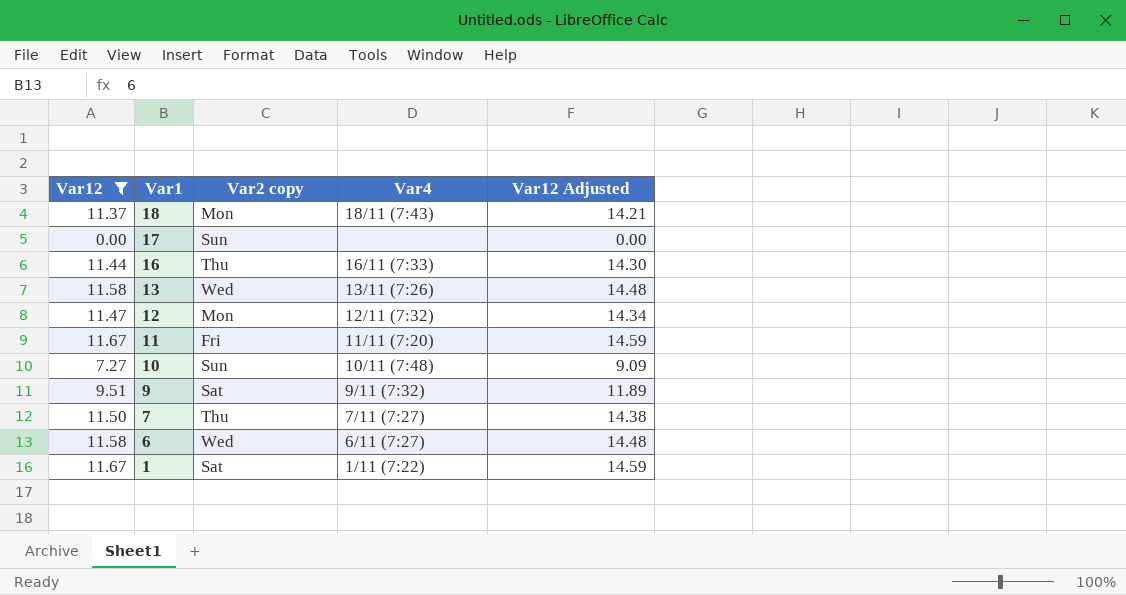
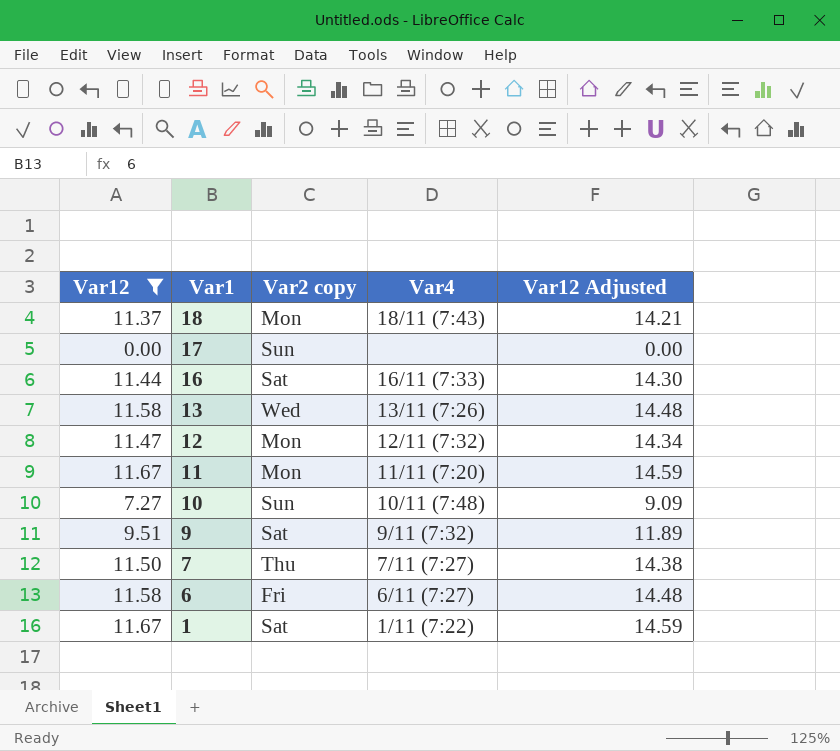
16 | Var2 copy: Thu -> Sat
11 | Var2 copy: Fri -> Mon
6 | Var2 copy: Wed -> Fri

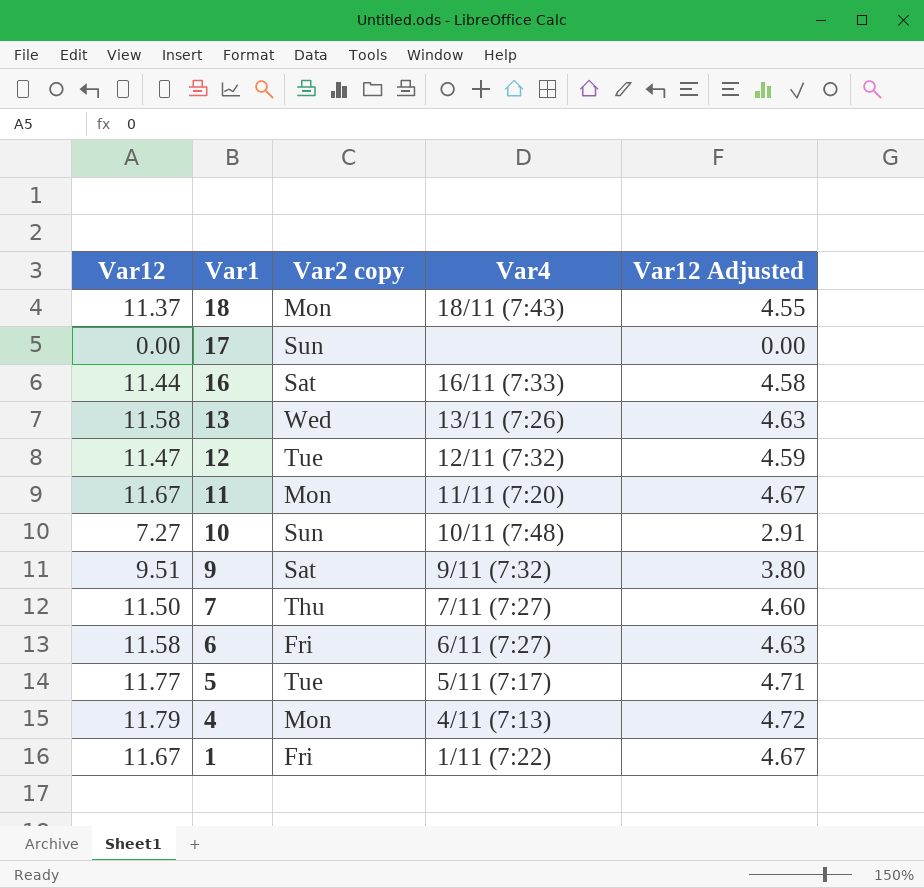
filter: Var12 <= 11.67 -> none
column Var12 Adjusted | formula: [Var12] * 1.25 -> [Var12] * 0.4
12 | Var2 copy: Mon -> Tue
1 | Var2 copy: Sat -> Fri

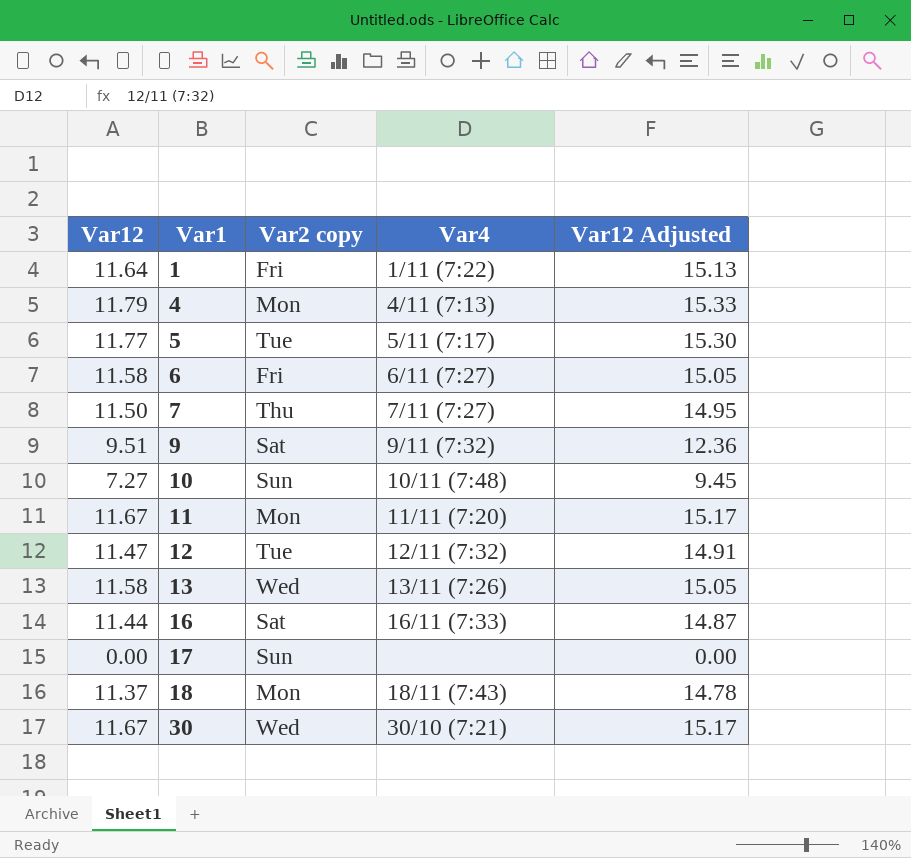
row order: Var1 descending -> Var1 ascending
column Var12 Adjusted | formula: [Var12] * 0.4 -> [Var12] * 1.3
1 | Var12: 11.67 -> 11.64
row 30: none -> 11.67 | Wed | 30/10 (7:21) | 15.17

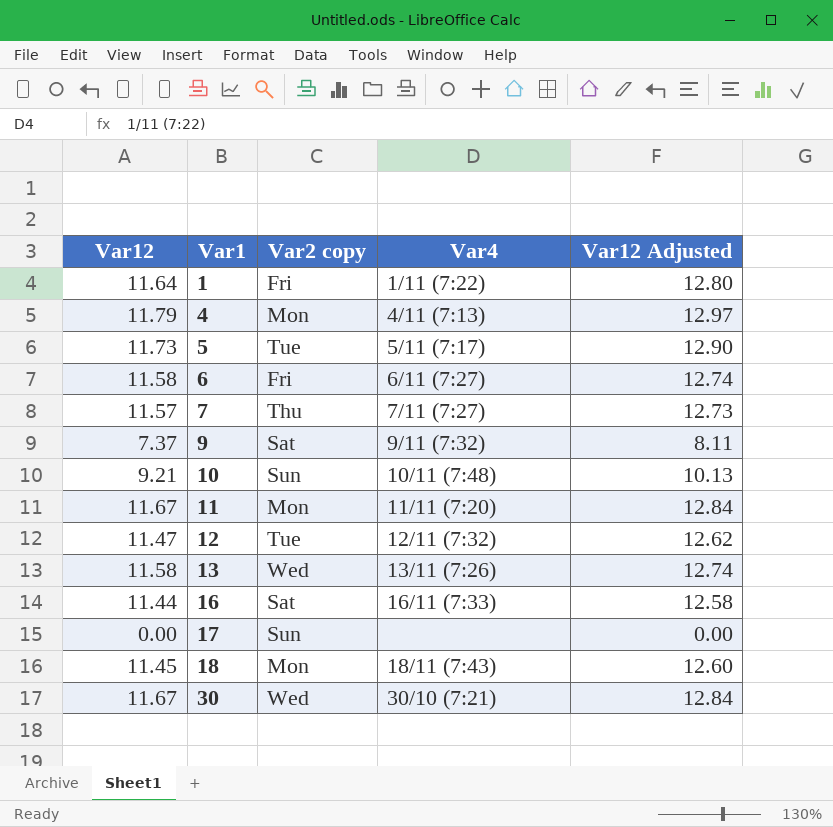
column Var12 Adjusted | formula: [Var12] * 1.3 -> [Var12] * 1.1
5 | Var12: 11.77 -> 11.73
7 | Var12: 11.50 -> 11.57
9 | Var12: 9.51 -> 7.37
10 | Var12: 7.27 -> 9.21
18 | Var12: 11.37 -> 11.45

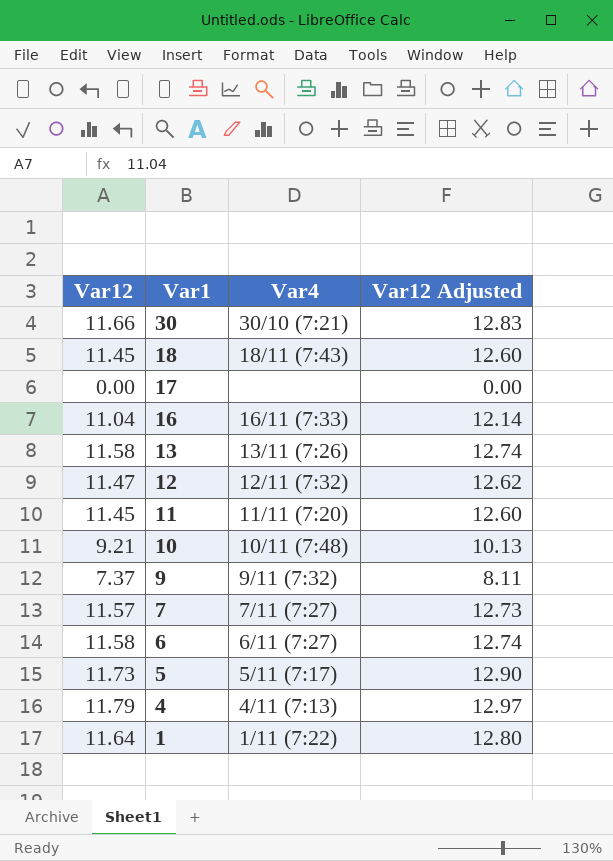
row order: Var1 ascending -> Var1 descending
column Var2 copy | position: 3 -> none
30 | Var12: 11.67 -> 11.66
30 | Var12 Adjusted: 12.84 -> 12.83
16 | Var12: 11.44 -> 11.04
16 | Var12 Adjusted: 12.58 -> 12.14
11 | Var12: 11.67 -> 11.45
11 | Var12 Adjusted: 12.84 -> 12.60

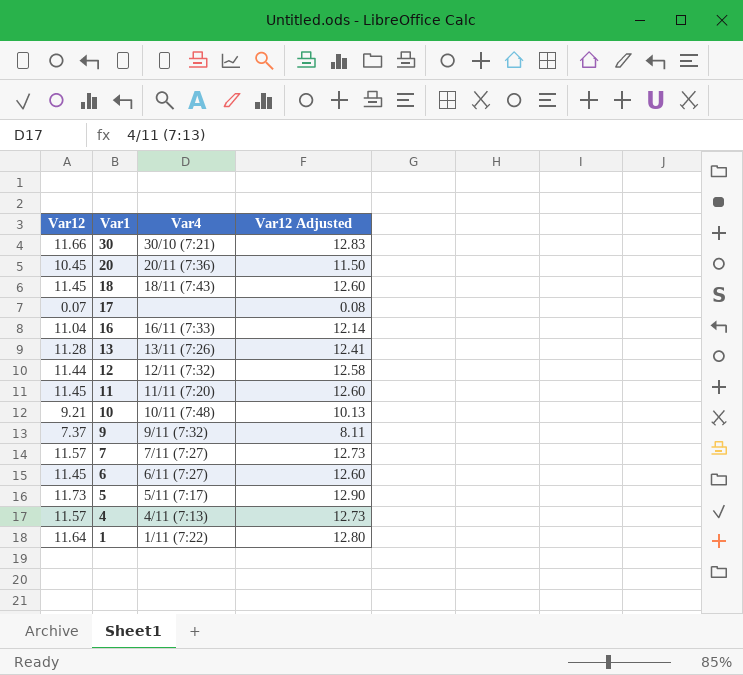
row 20: none -> 10.45 | 20/11 (7:36) | 11.50
17 | Var12: 0.00 -> 0.07
17 | Var12 Adjusted: 0.00 -> 0.08
13 | Var12: 11.58 -> 11.28
13 | Var12 Adjusted: 12.74 -> 12.41
12 | Var12: 11.47 -> 11.44
12 | Var12 Adjusted: 12.62 -> 12.58
6 | Var12: 11.58 -> 11.45
6 | Var12 Adjusted: 12.74 -> 12.60
4 | Var12: 11.79 -> 11.57
4 | Var12 Adjusted: 12.97 -> 12.73

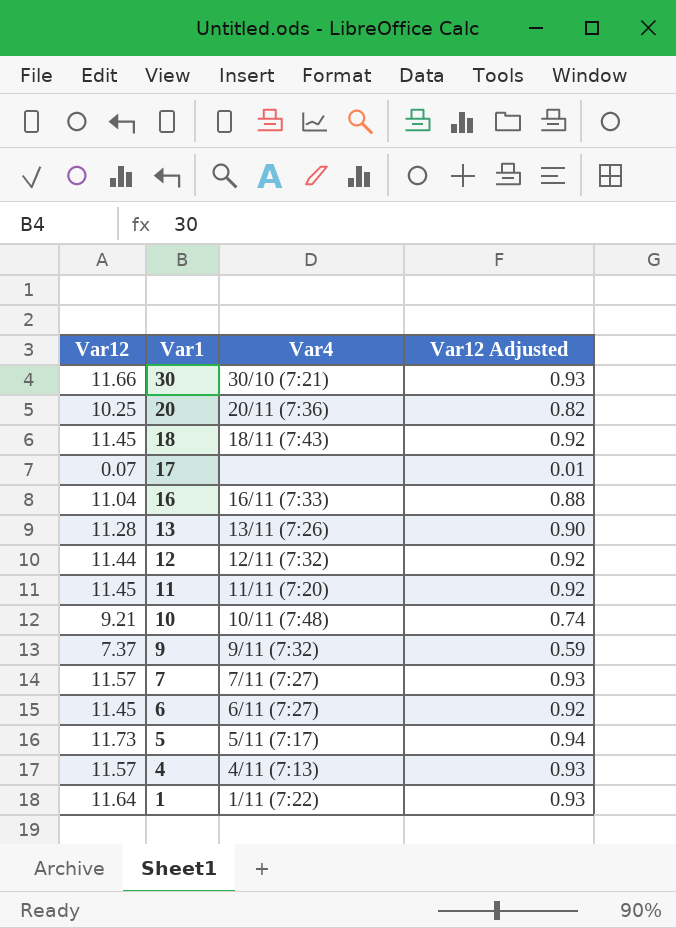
column Var12 Adjusted | formula: [Var12] * 1.1 -> [Var12] * 0.08
20 | Var12: 10.45 -> 10.25

